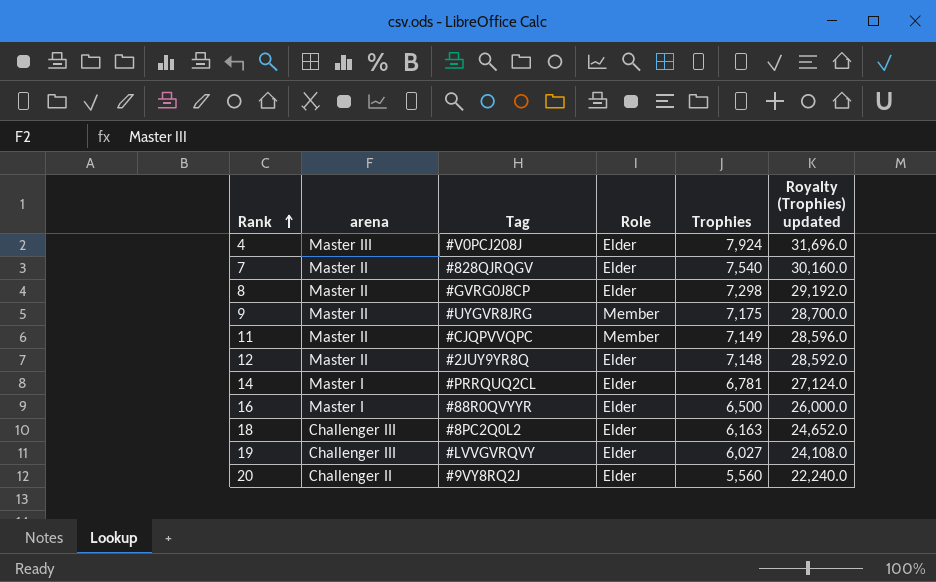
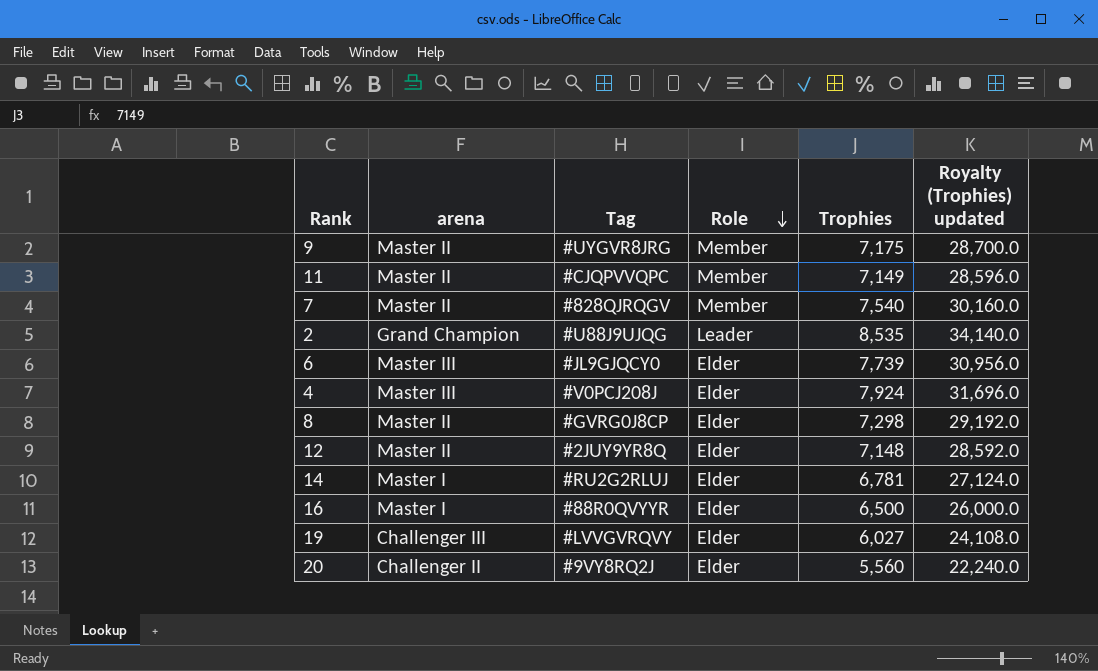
row order: Rank ascending -> Role descending
row 18: Challenger III | #8PC2Q0L2 | Elder | 6,163 | 24,652.0 -> none
7 | Role: Elder -> Member
row 2: none -> Grand Champion | #U88J9UJQG | Leader | 8,535 | 34,140.0
row 6: none -> Master III | #JL9GJQCY0 | Elder | 7,739 | 30,956.0
14 | Tag: #PRRQUQ2CL -> #RU2G2RLUJ

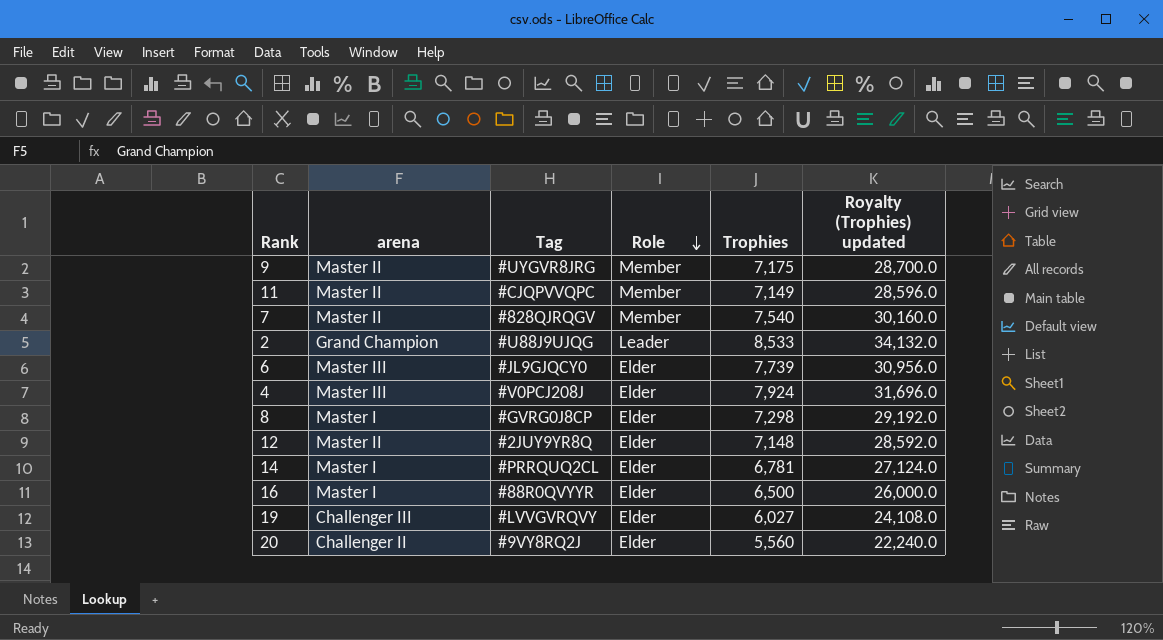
2 | Trophies: 8,535 -> 8,533
2 | Royalty (Trophies) updated: 34,140.0 -> 34,132.0
8 | arena: Master II -> Master I
14 | Tag: #RU2G2RLUJ -> #PRRQUQ2CL

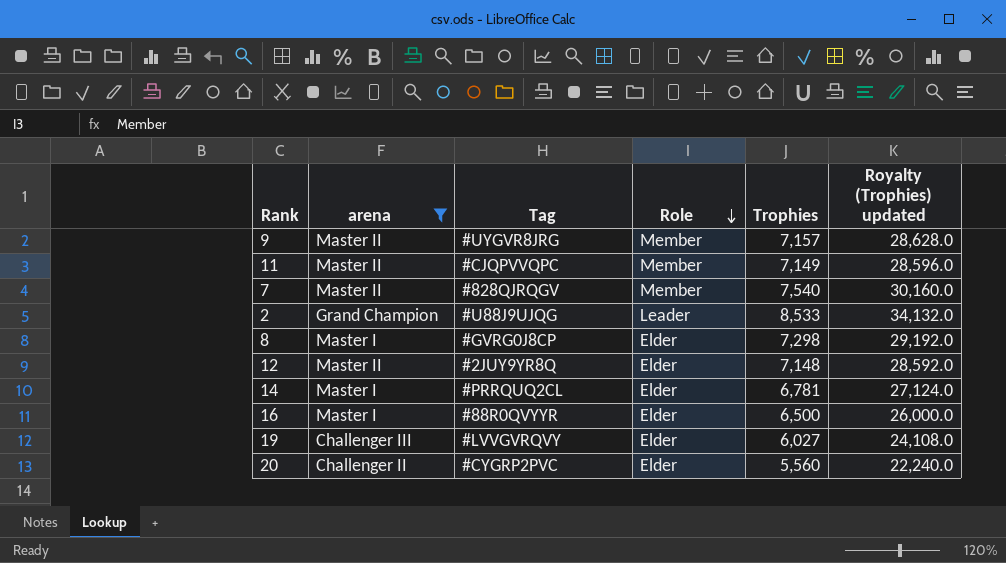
filter: none -> arena != Master III
9 | Trophies: 7,175 -> 7,157
9 | Royalty (Trophies) updated: 28,700.0 -> 28,628.0
20 | Tag: #9VY8RQ2J -> #CYGRP2PVC

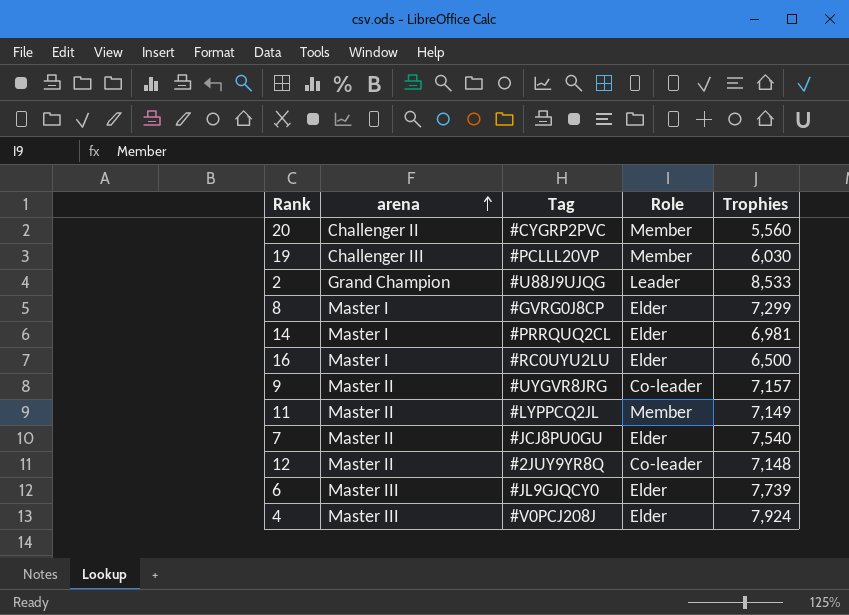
filter: arena != Master III -> none
row order: Role descending -> arena ascending
column Royalty (Trophies) updated | formula: [Trophies] * 4 -> none
20 | Role: Elder -> Member
19 | Tag: #LVVGVRQVY -> #PCLLL20VP
19 | Role: Elder -> Member
19 | Trophies: 6,027 -> 6,030
8 | Trophies: 7,298 -> 7,299
14 | Trophies: 6,781 -> 6,981
16 | Tag: #88R0QVYYR -> #RC0UYU2LU
9 | Role: Member -> Co-leader
11 | Tag: #CJQPVVQPC -> #LYPPCQ2JL
7 | Tag: #828QJRQGV -> #JCJ8PU0GU
7 | Role: Member -> Elder
12 | Role: Elder -> Co-leader

